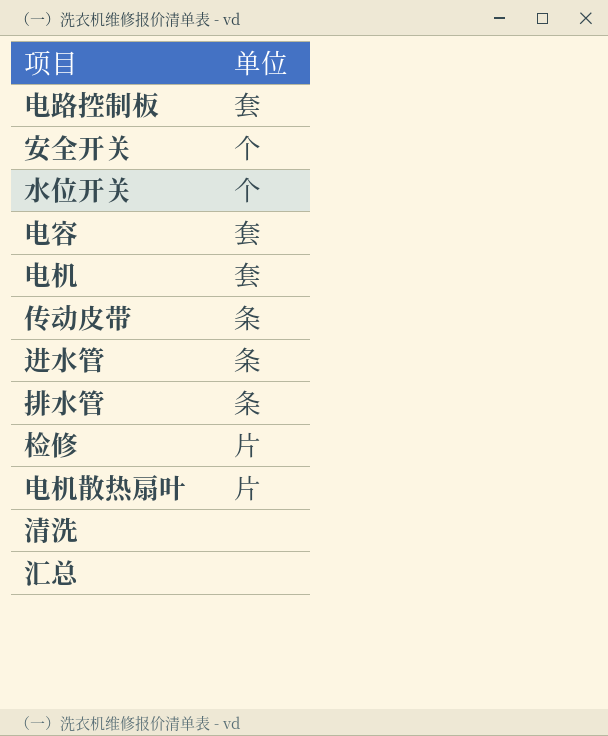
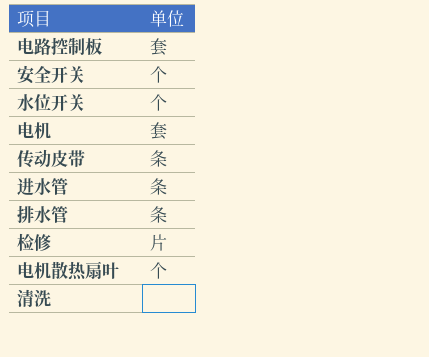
row 电容: 套 -> none
row 汇总: none -> none
电机散热扇叶 | 单位: 片 -> 个

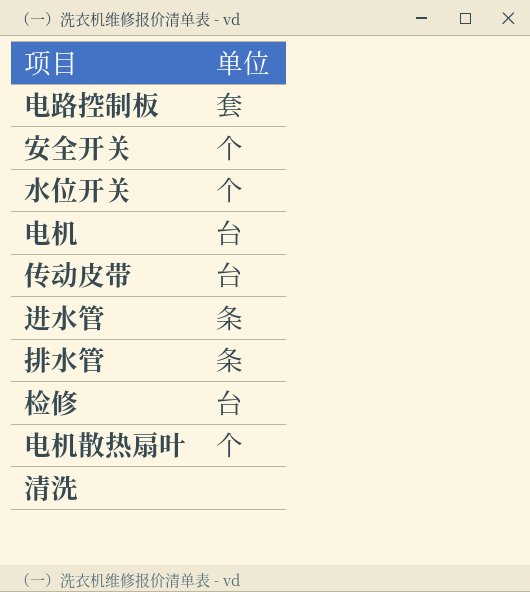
电机 | 单位: 套 -> 台
传动皮带 | 单位: 条 -> 台
检修 | 单位: 片 -> 台

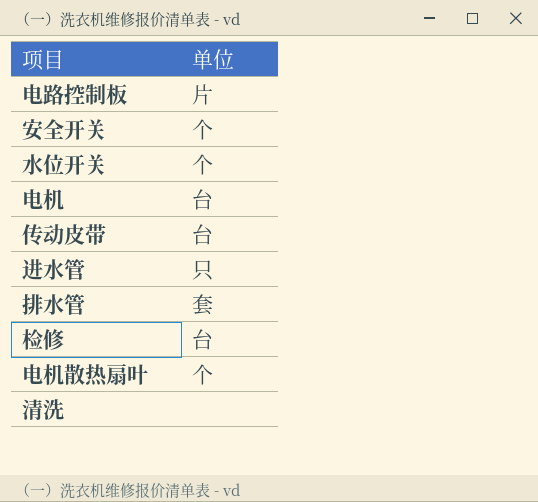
电路控制板 | 单位: 套 -> 片
进水管 | 单位: 条 -> 只
排水管 | 单位: 条 -> 套

